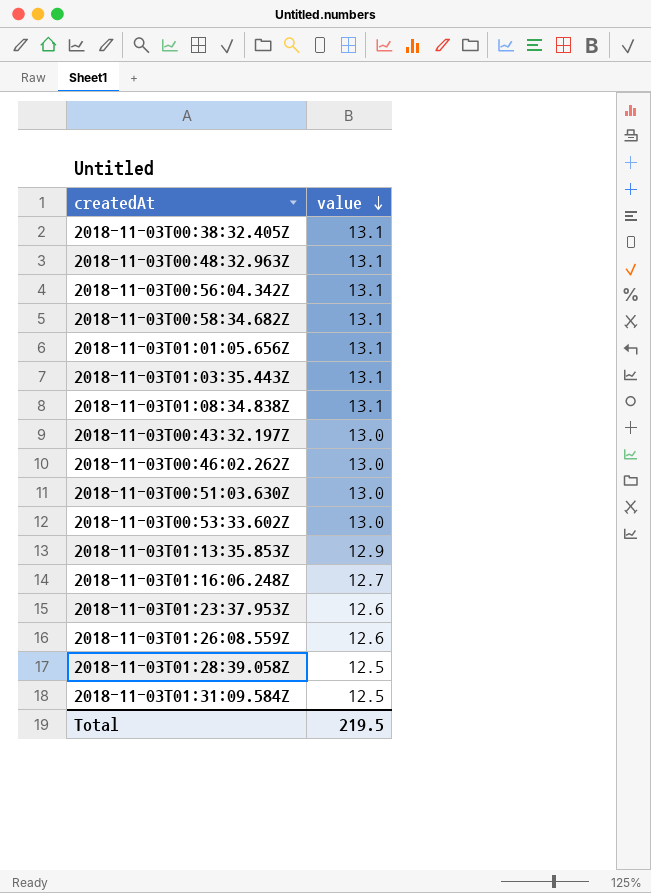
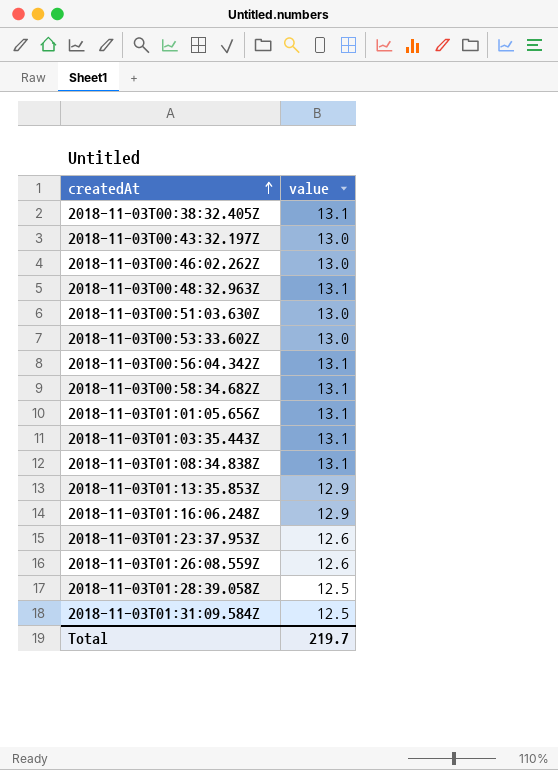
row order: value descending -> createdAt ascending
2018-11-03T01:16:06.248Z | value: 12.7 -> 12.9
Total | value: 219.5 -> 219.7

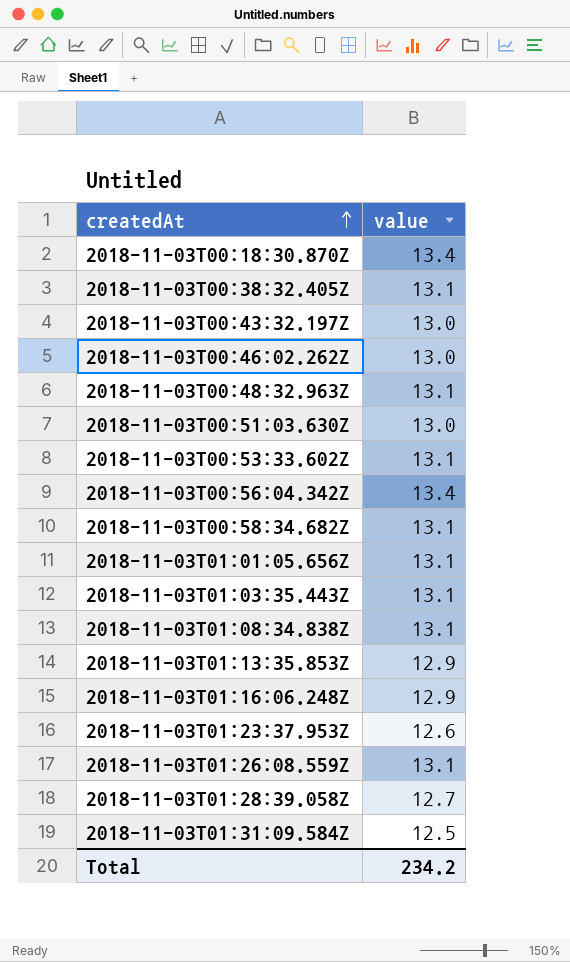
row 2018-11-03T00:18:30.870Z: none -> 13.4
2018-11-03T00:53:33.602Z | value: 13.0 -> 13.1
2018-11-03T00:56:04.342Z | value: 13.1 -> 13.4
2018-11-03T01:26:08.559Z | value: 12.6 -> 13.1
2018-11-03T01:28:39.058Z | value: 12.5 -> 12.7
Total | value: 219.7 -> 234.2

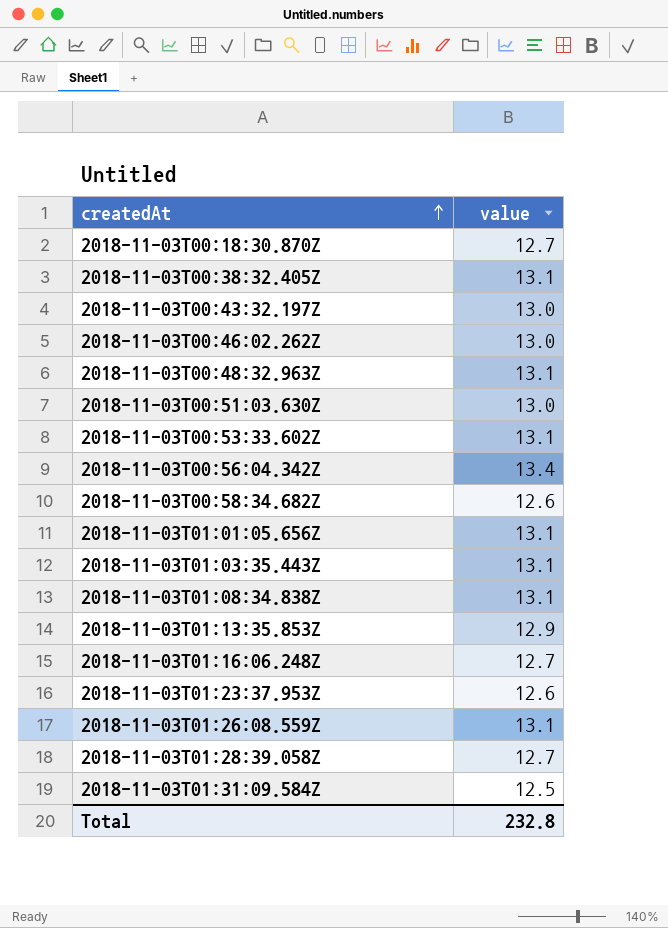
2018-11-03T00:18:30.870Z | value: 13.4 -> 12.7
2018-11-03T00:58:34.682Z | value: 13.1 -> 12.6
2018-11-03T01:16:06.248Z | value: 12.9 -> 12.7
Total | value: 234.2 -> 232.8

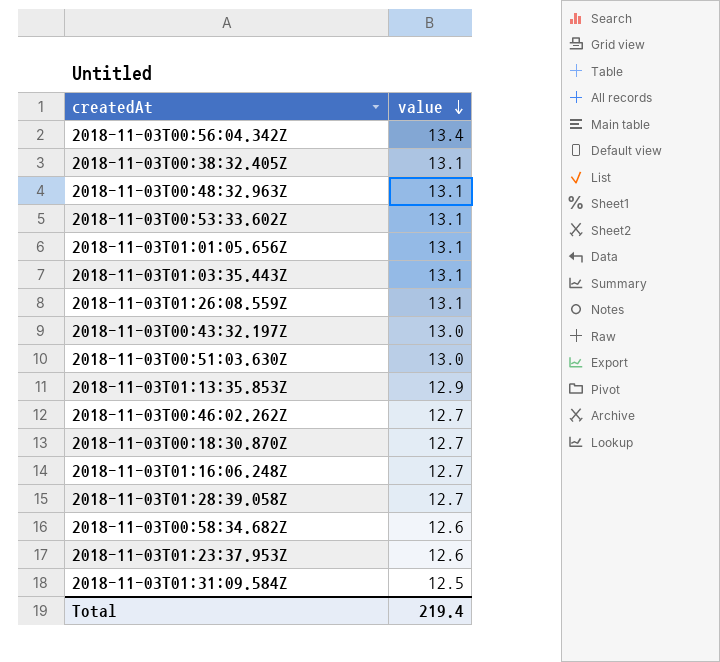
row order: createdAt ascending -> value descending
row 2018-11-03T01:08:34.838Z: 13.1 -> none
2018-11-03T00:46:02.262Z | value: 13.0 -> 12.7
Total | value: 232.8 -> 219.4

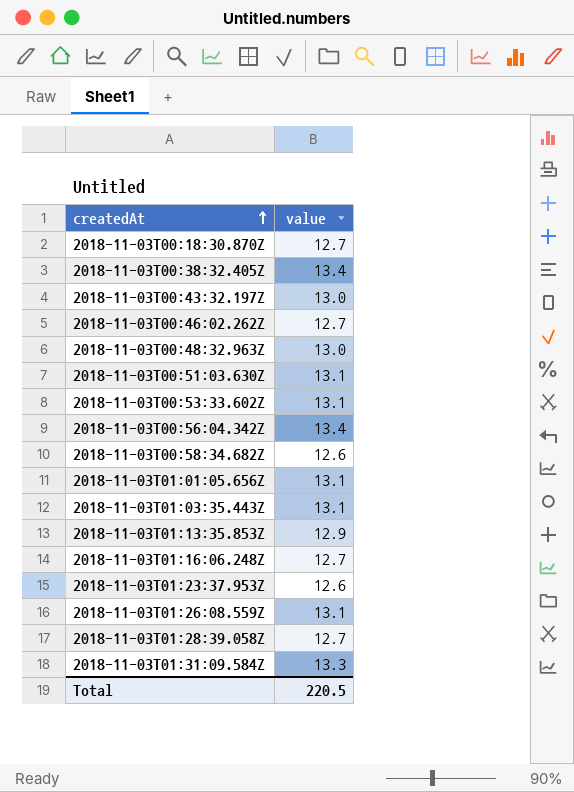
row order: value descending -> createdAt ascending
2018-11-03T00:38:32.405Z | value: 13.1 -> 13.4
2018-11-03T00:48:32.963Z | value: 13.1 -> 13.0
2018-11-03T00:51:03.630Z | value: 13.0 -> 13.1
2018-11-03T01:31:09.584Z | value: 12.5 -> 13.3
Total | value: 219.4 -> 220.5

